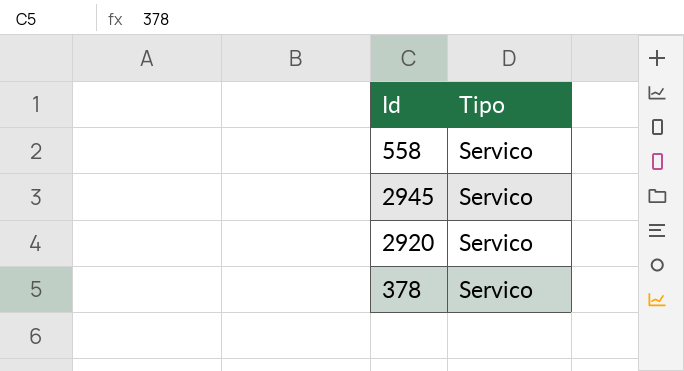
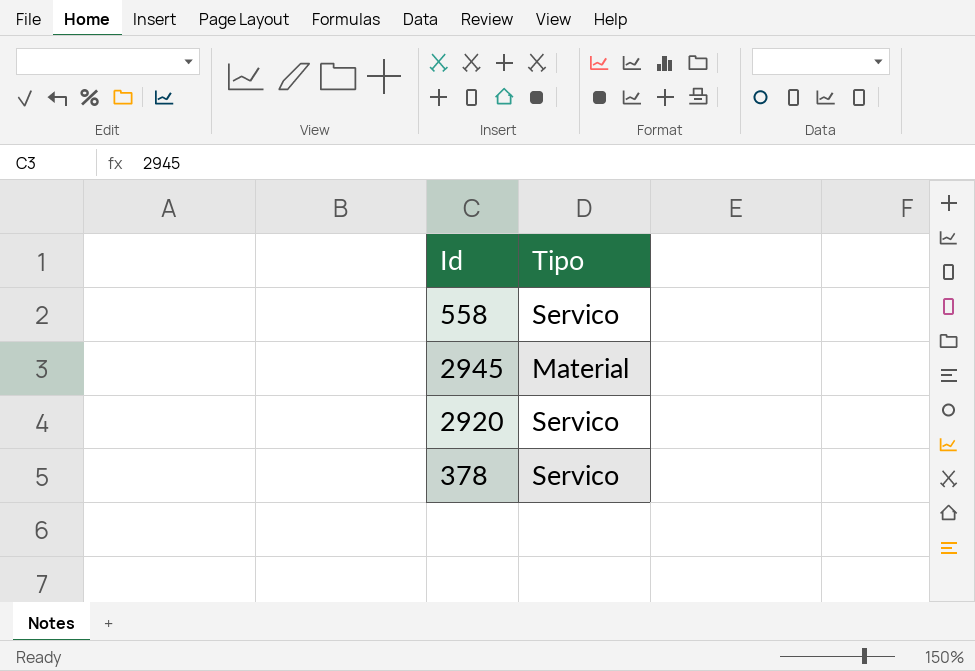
2945 | Tipo: Servico -> Material

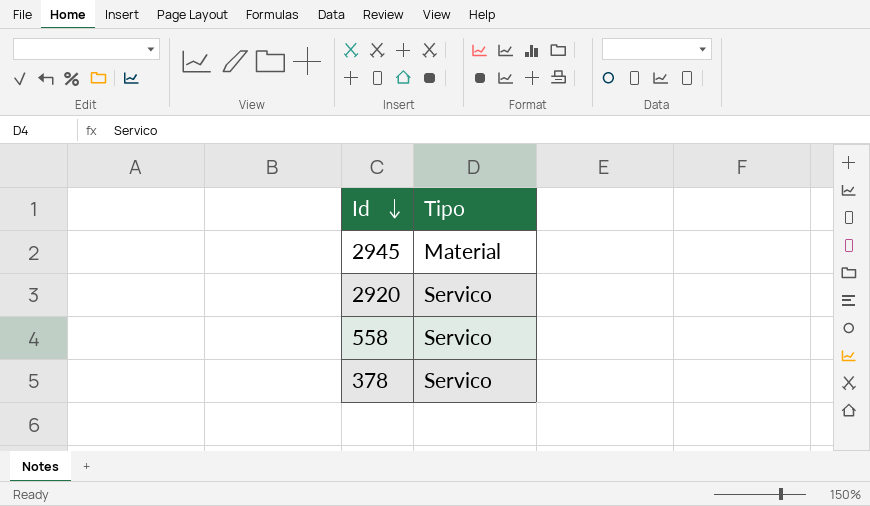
row order: none -> Id descending

